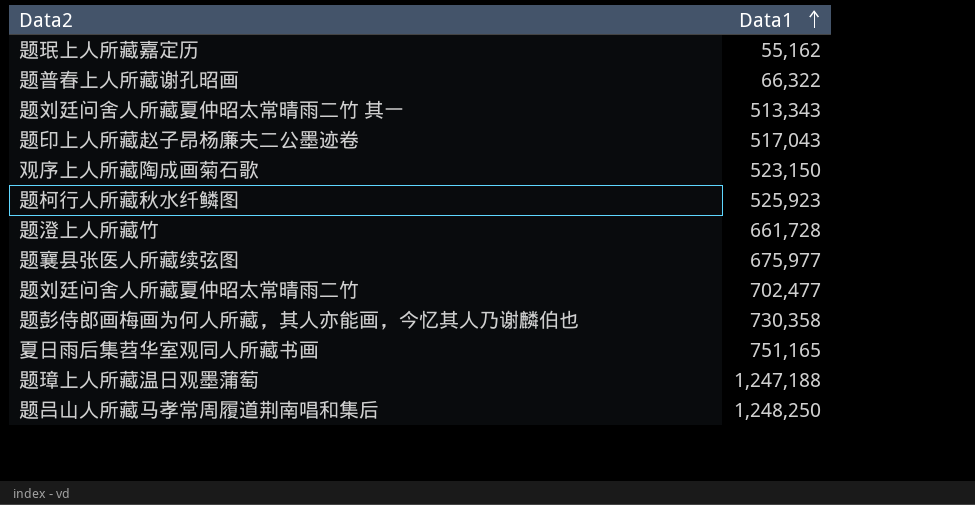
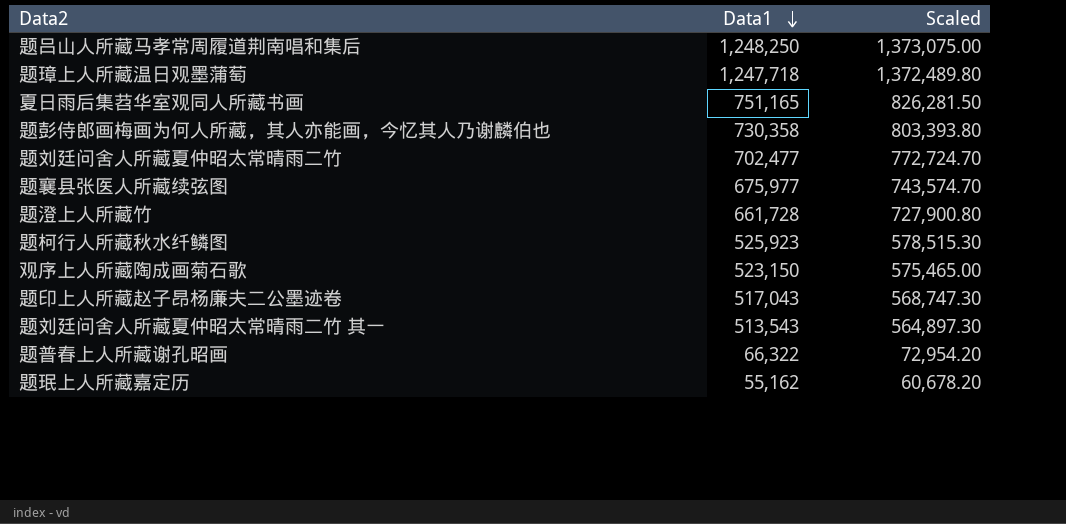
row order: Data1 ascending -> Data1 descending
column Scaled | formula: none -> [Data1] * 1.1
题璋上人所藏温日观墨蒲萄 | Data1: 1,247,188 -> 1,247,718
题刘廷问舍人所藏夏仲昭太常晴雨二竹 其一 | Data1: 513,343 -> 513,543

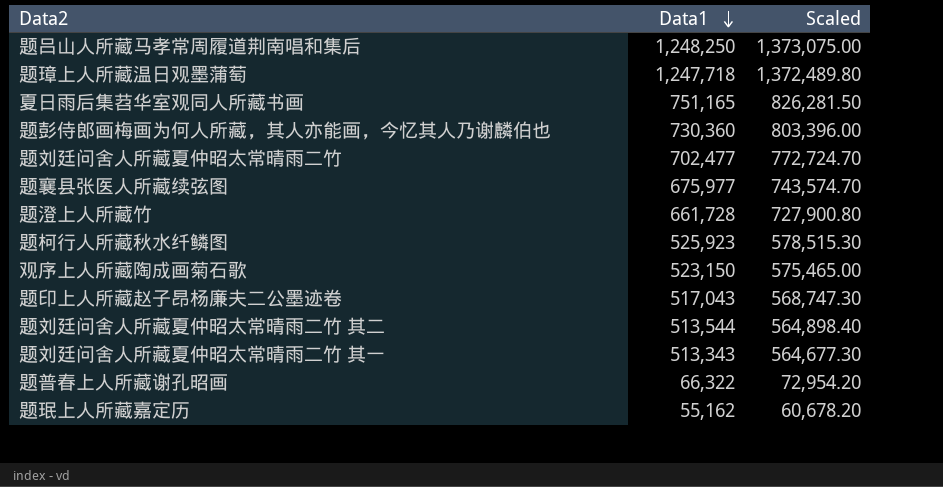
题彭侍郎画梅画为何人所藏，其人亦能画，今忆其人乃谢麟伯也 | Data1: 730,358 -> 730,360
题彭侍郎画梅画为何人所藏，其人亦能画，今忆其人乃谢麟伯也 | Scaled: 803,393.80 -> 803,396.00
row 题刘廷问舍人所藏夏仲昭太常晴雨二竹 其二: none -> 513,544 | 564,898.40
题刘廷问舍人所藏夏仲昭太常晴雨二竹 其一 | Data1: 513,543 -> 513,343
题刘廷问舍人所藏夏仲昭太常晴雨二竹 其一 | Scaled: 564,897.30 -> 564,677.30

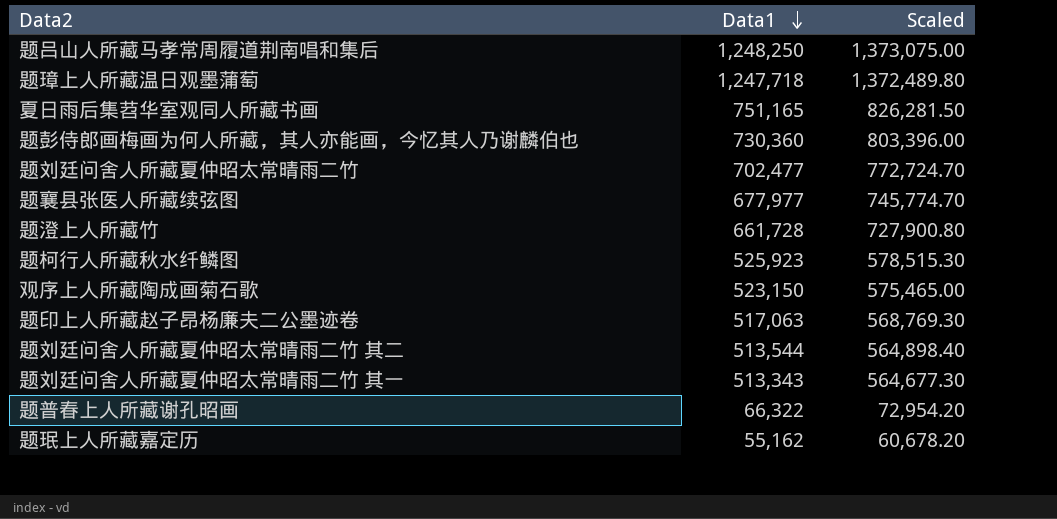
题襄县张医人所藏续弦图 | Data1: 675,977 -> 677,977
题襄县张医人所藏续弦图 | Scaled: 743,574.70 -> 745,774.70
题印上人所藏赵子昂杨廉夫二公墨迹卷 | Data1: 517,043 -> 517,063
题印上人所藏赵子昂杨廉夫二公墨迹卷 | Scaled: 568,747.30 -> 568,769.30

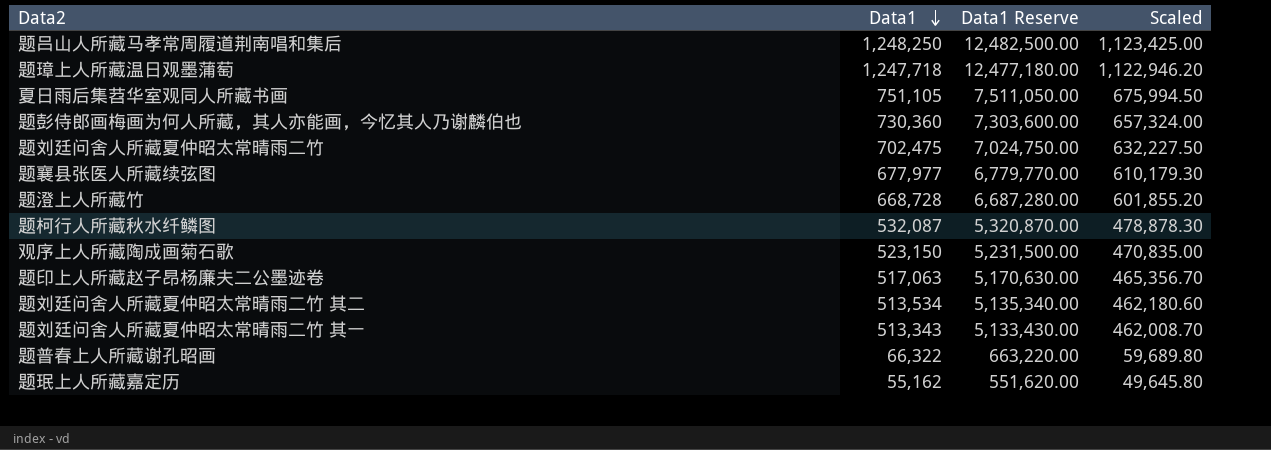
column Data1 Reserve | formula: none -> [Data1] * 10
column Scaled | formula: [Data1] * 1.1 -> [Data1] * 0.9
夏日雨后集苕华室观同人所藏书画 | Data1: 751,165 -> 751,105
题刘廷问舍人所藏夏仲昭太常晴雨二竹 | Data1: 702,477 -> 702,475
题澄上人所藏竹 | Data1: 661,728 -> 668,728
题柯行人所藏秋水纤鳞图 | Data1: 525,923 -> 532,087
题刘廷问舍人所藏夏仲昭太常晴雨二竹 其二 | Data1: 513,544 -> 513,534

